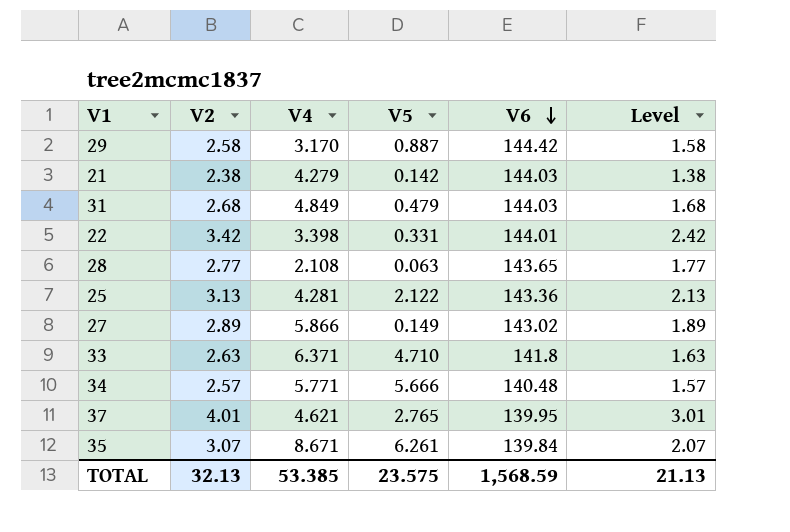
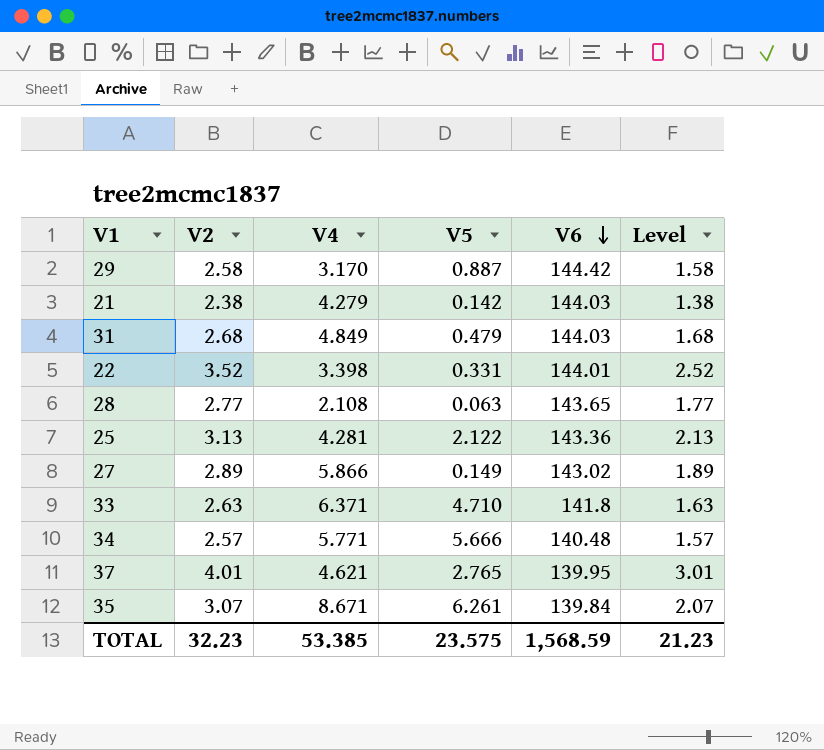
22 | V2: 3.42 -> 3.52
22 | Level: 2.42 -> 2.52
TOTAL | V2: 32.13 -> 32.23
TOTAL | Level: 21.13 -> 21.23

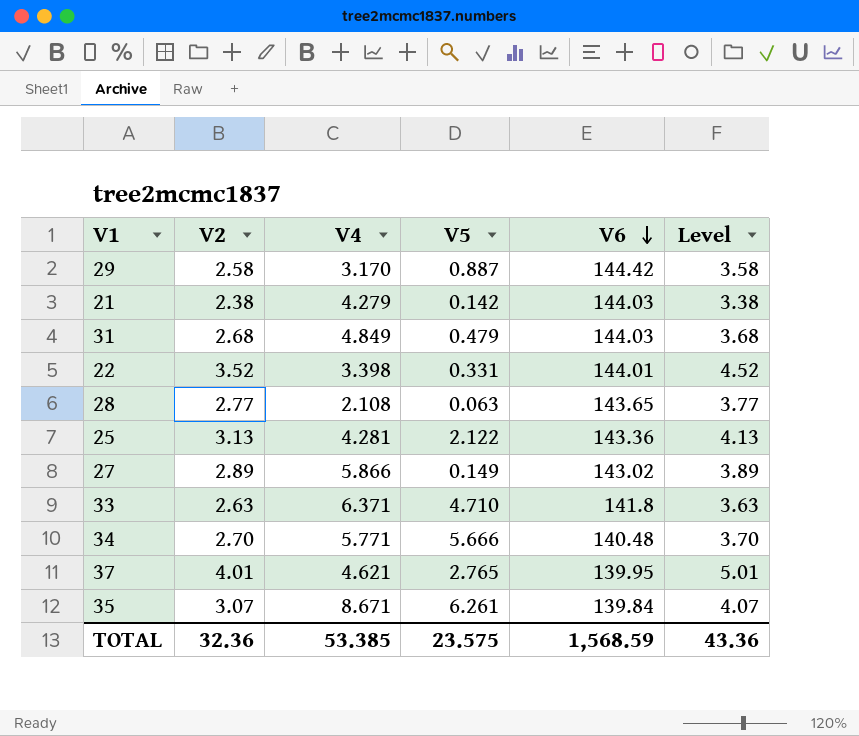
column Level | formula: [V2] - 1 -> [V2] + 1
34 | V2: 2.57 -> 2.70
TOTAL | V2: 32.23 -> 32.36
TOTAL | Level: 21.23 -> 43.36

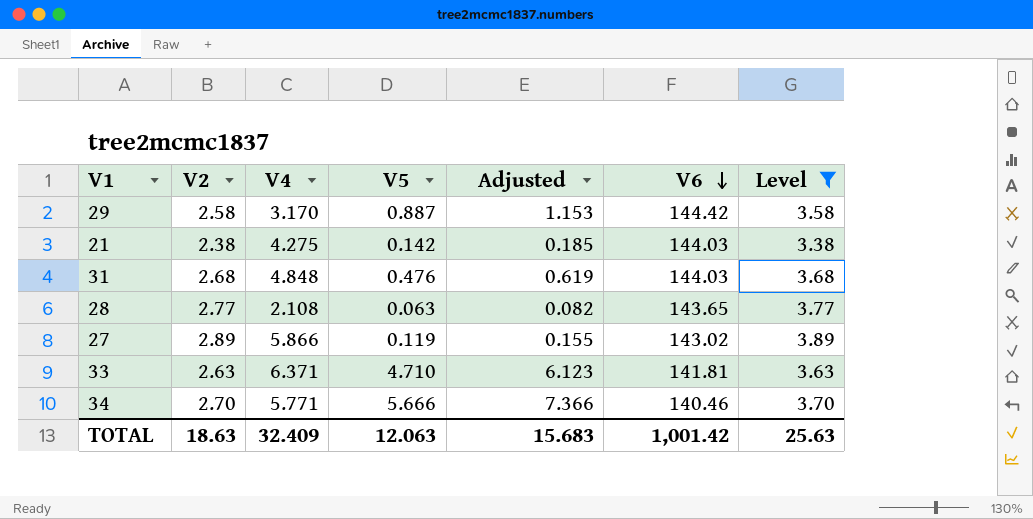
filter: none -> Level <= 3.89
column Adjusted | formula: none -> [V5] * 1.3
21 | V4: 4.279 -> 4.275
31 | V4: 4.849 -> 4.848
31 | V5: 0.479 -> 0.476
27 | V5: 0.149 -> 0.119
33 | V6: 141.8 -> 141.81
34 | V6: 140.48 -> 140.46
TOTAL | V2: 32.36 -> 18.63
TOTAL | V4: 53.385 -> 32.409
TOTAL | V5: 23.575 -> 12.063
TOTAL | V6: 1,568.59 -> 1,001.42
TOTAL | Level: 43.36 -> 25.63

